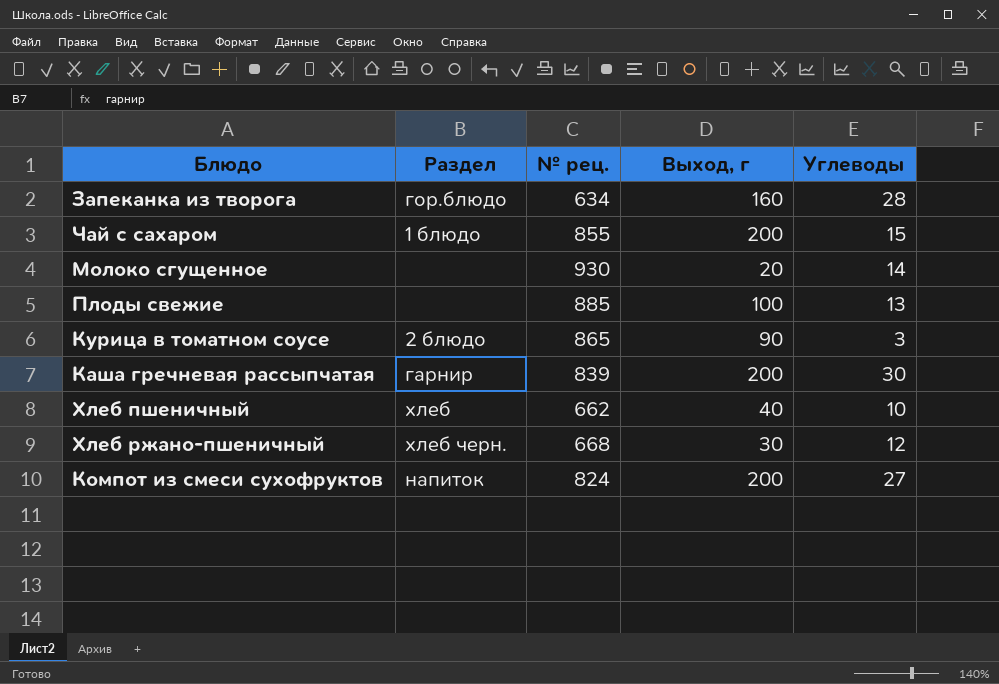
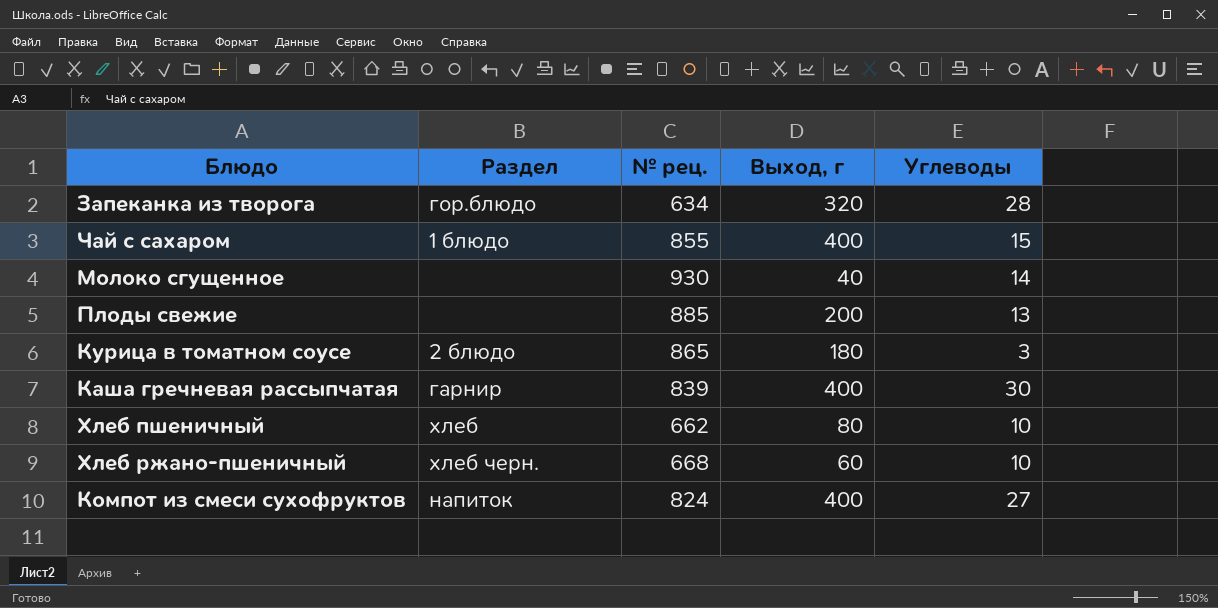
Запеканка из творога | Выход, г: 160 -> 320
Чай с сахаром | Выход, г: 200 -> 400
Молоко сгущенное | Выход, г: 20 -> 40
Плоды свежие | Выход, г: 100 -> 200
Курица в томатном соусе | Выход, г: 90 -> 180
Каша гречневая рассыпчатая | Выход, г: 200 -> 400
Хлеб пшеничный | Выход, г: 40 -> 80
Хлеб ржано-пшеничный | Выход, г: 30 -> 60
Хлеб ржано-пшеничный | Углеводы: 12 -> 10
Компот из смеси сухофруктов | Выход, г: 200 -> 400

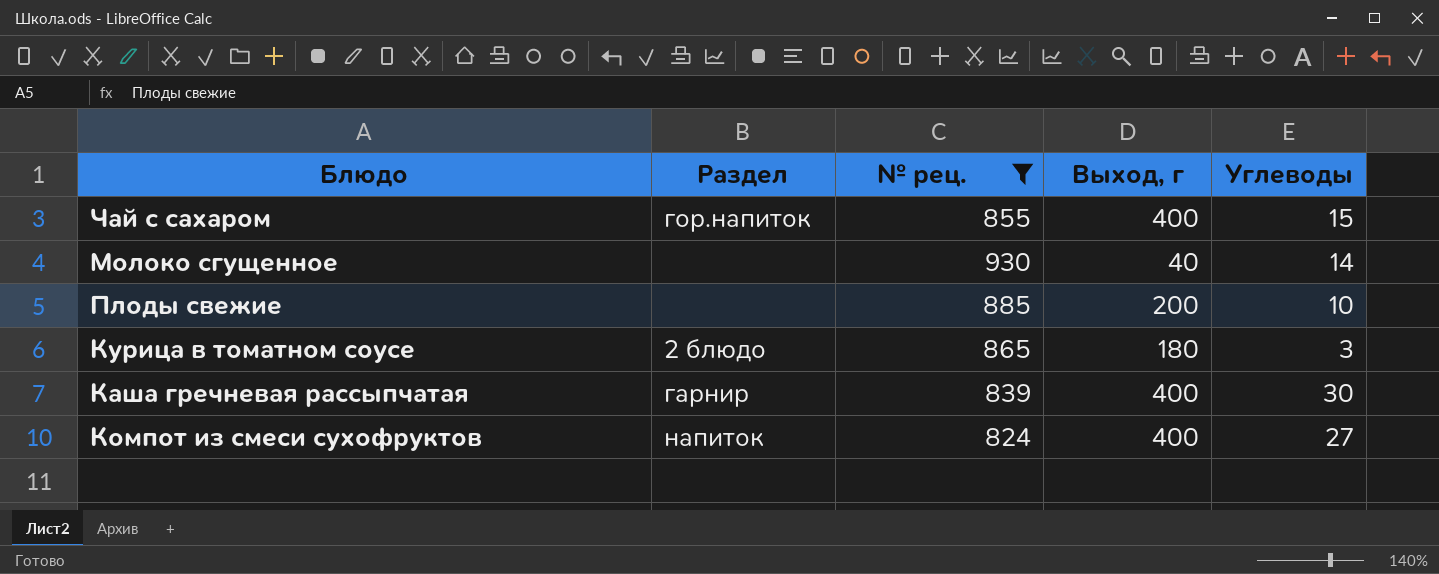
filter: none -> № рец. >= 824
Чай с сахаром | Раздел: 1 блюдо -> гор.напиток
Плоды свежие | Углеводы: 13 -> 10

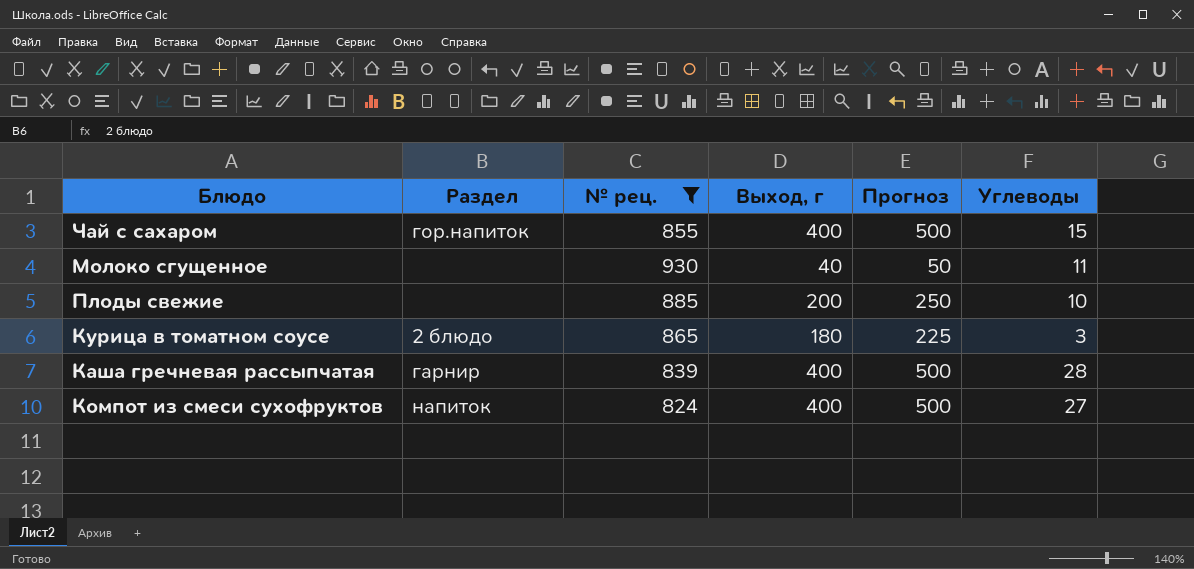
column Прогноз | formula: none -> [Выход, г] * 1,25
Молоко сгущенное | Углеводы: 14 -> 11
Каша гречневая рассыпчатая | Углеводы: 30 -> 28

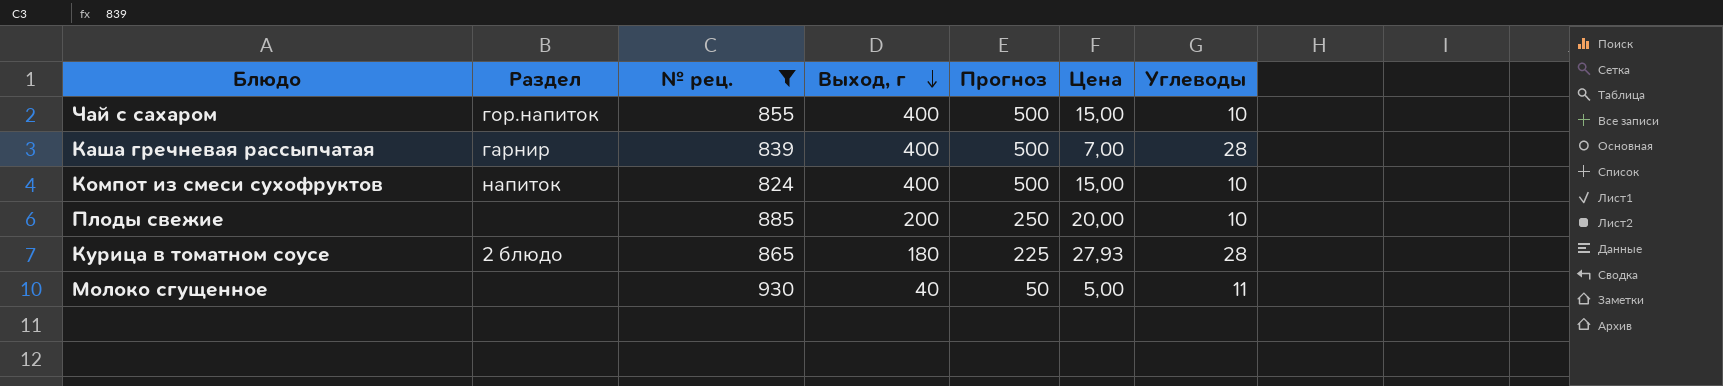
row order: none -> Выход, г descending
column Цена | position: none -> 6
Чай с сахаром | Углеводы: 15 -> 10
Компот из смеси сухофруктов | Углеводы: 27 -> 10
Курица в томатном соусе | Углеводы: 3 -> 28

